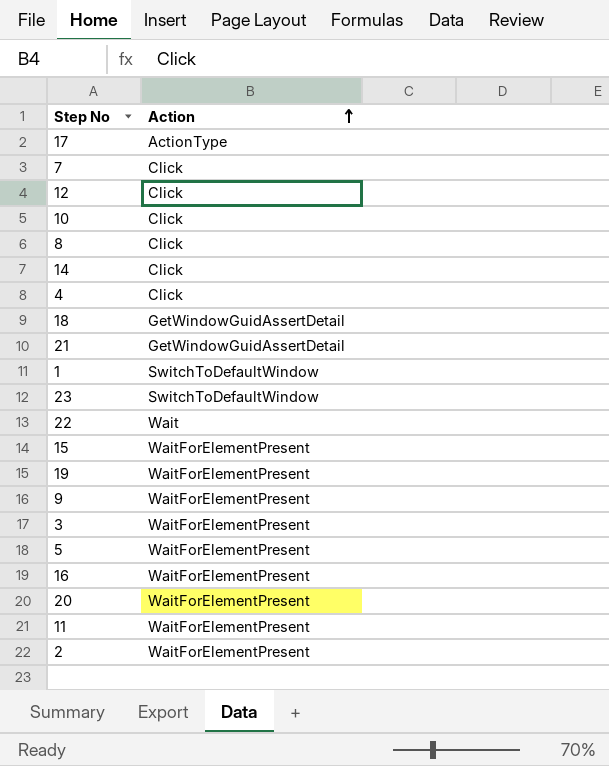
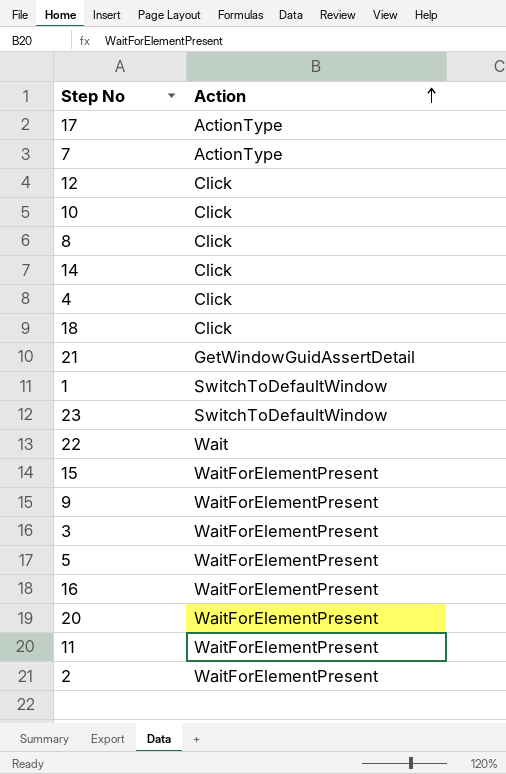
row 19: WaitForElementPresent -> none
7 | Action: Click -> ActionType
18 | Action: GetWindowGuidAssertDetail -> Click

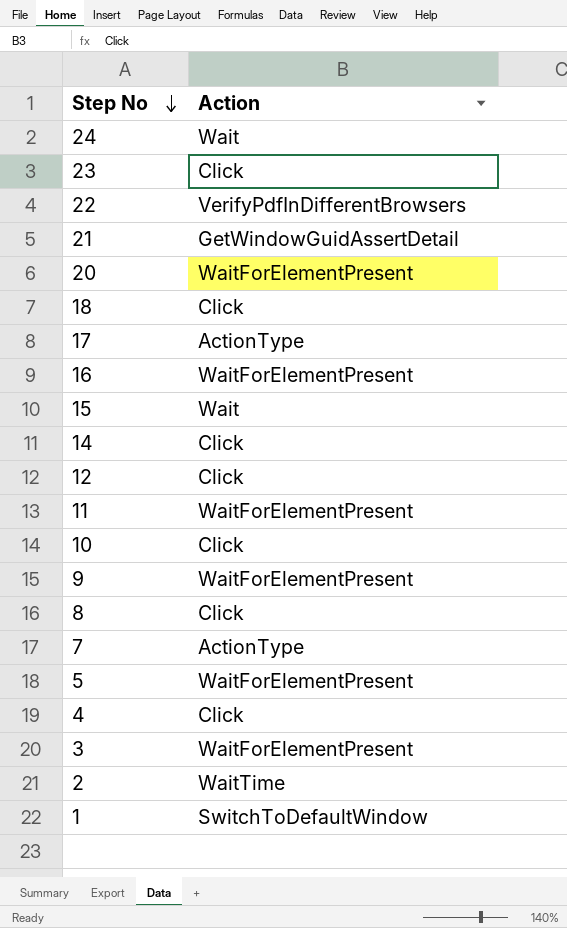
row order: Action ascending -> Step No descending
row 24: none -> Wait
23 | Action: SwitchToDefaultWindow -> Click
22 | Action: Wait -> VerifyPdfInDifferentBrowsers
15 | Action: WaitForElementPresent -> Wait
2 | Action: WaitForElementPresent -> WaitTime

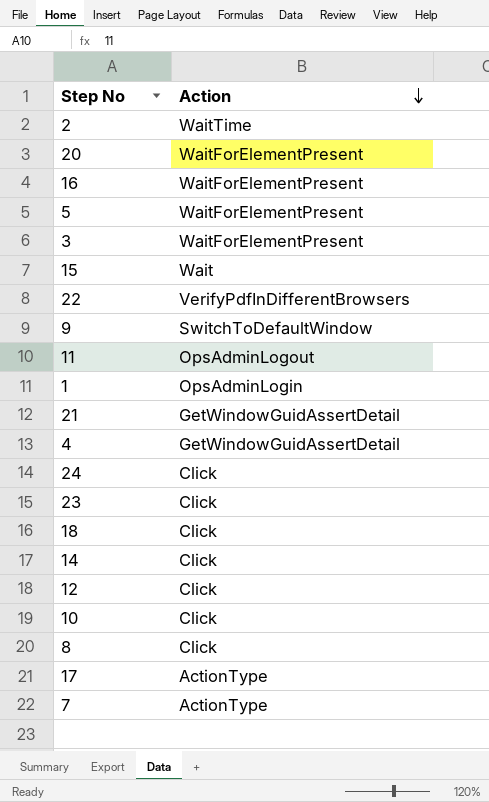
row order: Step No descending -> Action descending
9 | Action: WaitForElementPresent -> SwitchToDefaultWindow
11 | Action: WaitForElementPresent -> OpsAdminLogout
1 | Action: SwitchToDefaultWindow -> OpsAdminLogin
4 | Action: Click -> GetWindowGuidAssertDetail
24 | Action: Wait -> Click

